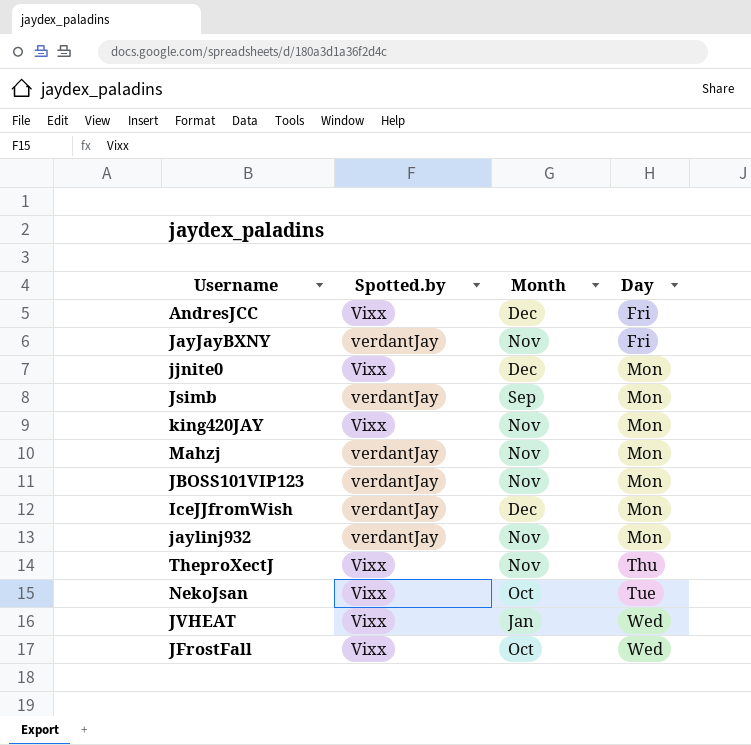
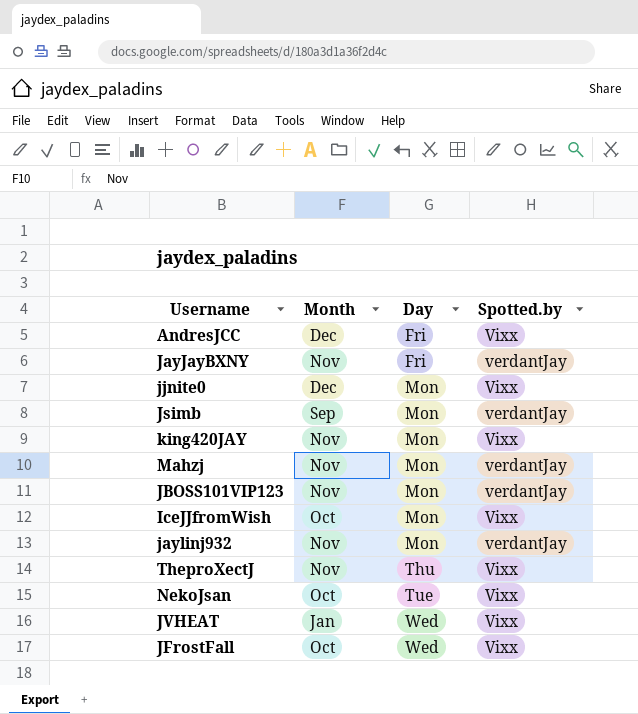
column Spotted.by | position: 2 -> 4
IceJJfromWish | Month: Dec -> Oct
IceJJfromWish | Spotted.by: verdantJay -> Vixx

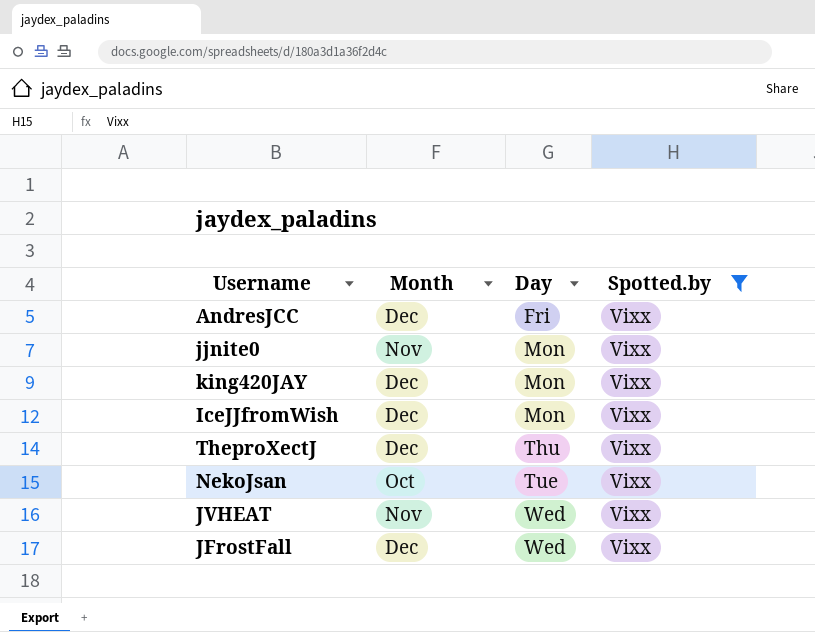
filter: none -> Spotted.by = Vixx
jjnite0 | Month: Dec -> Nov
king420JAY | Month: Nov -> Dec
IceJJfromWish | Month: Oct -> Dec
TheproXectJ | Month: Nov -> Dec
JVHEAT | Month: Jan -> Nov
JFrostFall | Month: Oct -> Dec

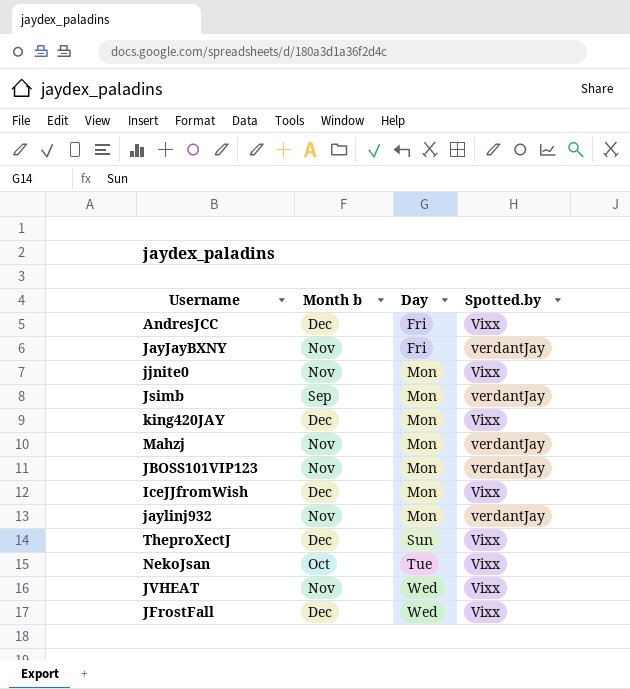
filter: Spotted.by = Vixx -> none
column name: Month -> Month b
TheproXectJ | Day: Thu -> Sun

